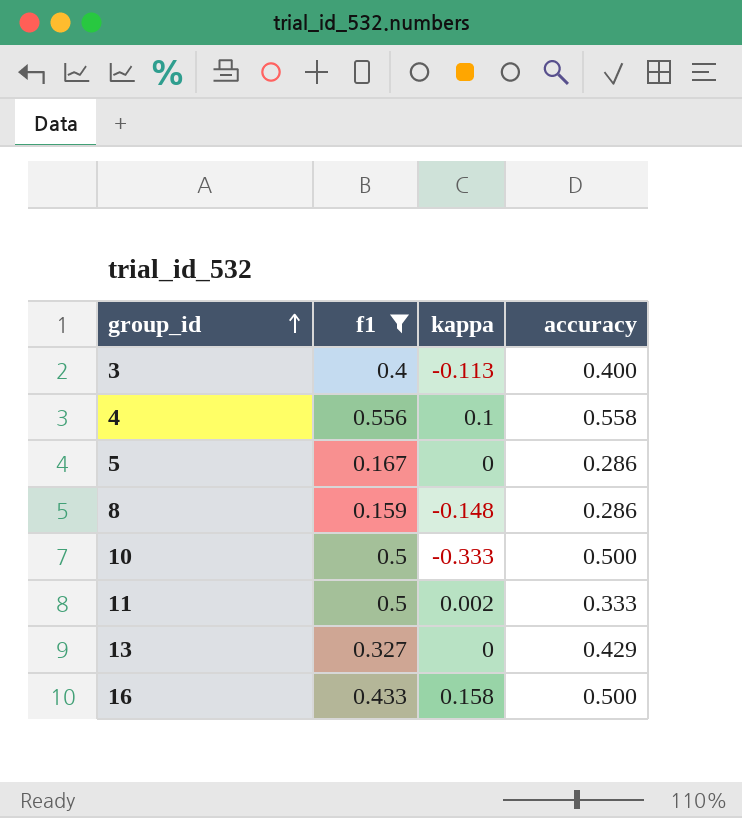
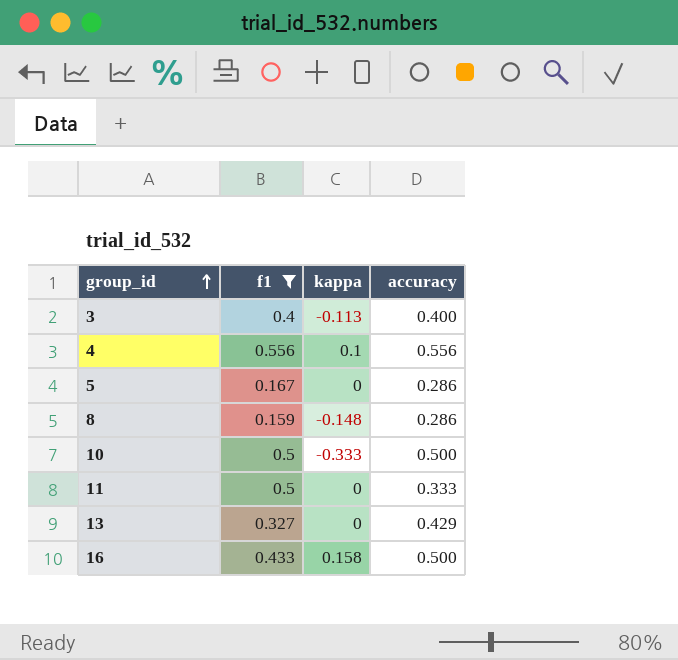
4 | accuracy: 0.558 -> 0.556
11 | kappa: 0.002 -> 0

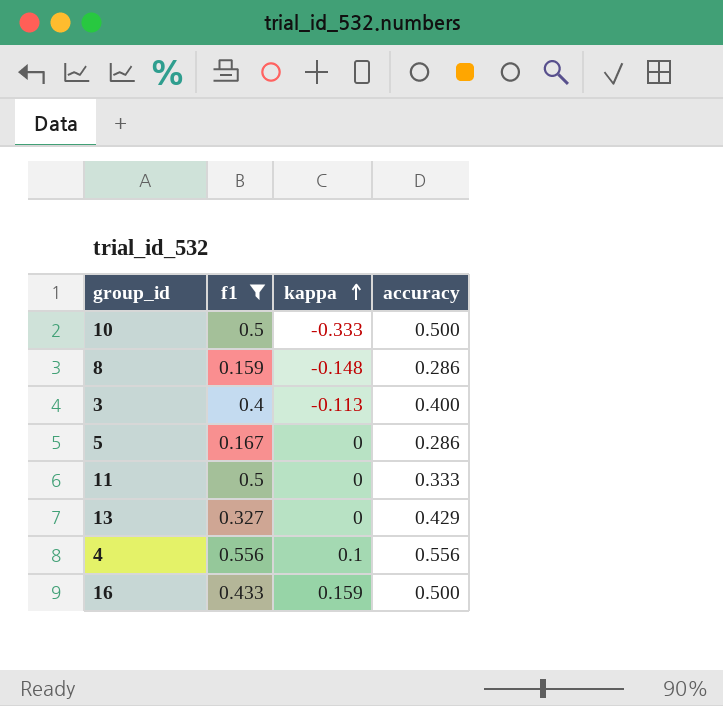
row order: group_id ascending -> kappa ascending
16 | kappa: 0.158 -> 0.159

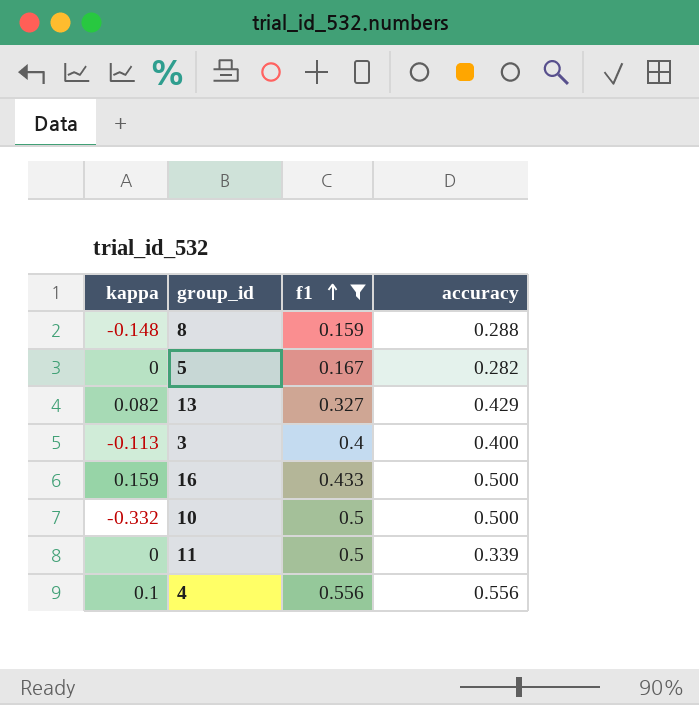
row order: kappa ascending -> f1 ascending
column kappa | position: 3 -> 1
8 | accuracy: 0.286 -> 0.288
5 | accuracy: 0.286 -> 0.282
13 | kappa: 0 -> 0.082
10 | kappa: -0.333 -> -0.332
11 | accuracy: 0.333 -> 0.339

